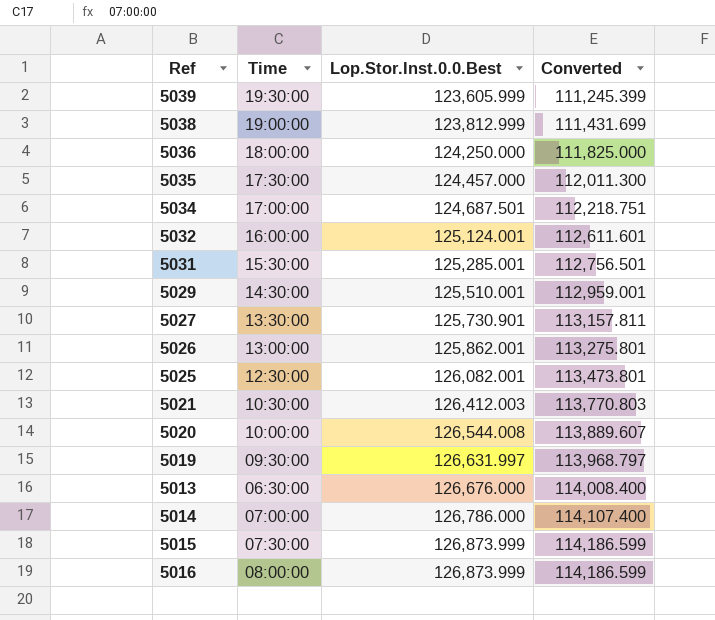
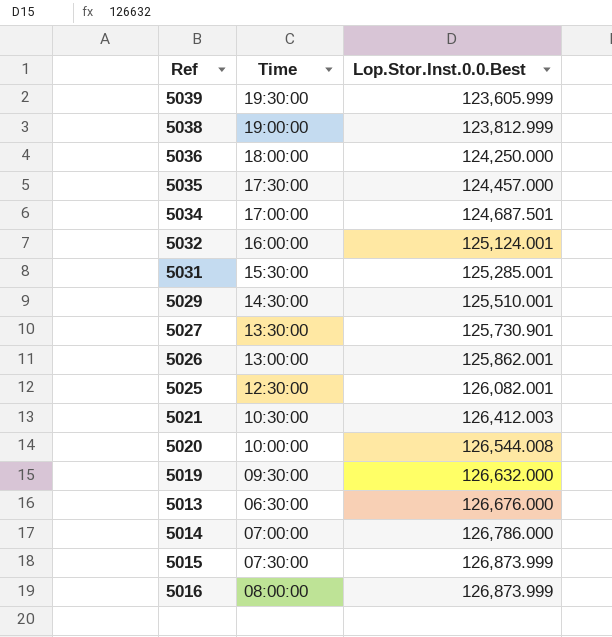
column Converted | formula: [Lop.Stor.Inst.0.0.Best] * 0.9 -> none
5019 | Lop.Stor.Inst.0.0.Best: 126,631.997 -> 126,632.000

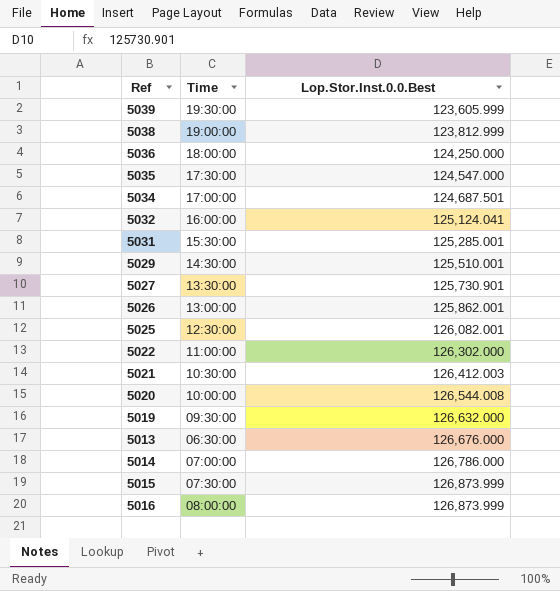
5035 | Lop.Stor.Inst.0.0.Best: 124,457.000 -> 124,547.000
5032 | Lop.Stor.Inst.0.0.Best: 125,124.001 -> 125,124.041
row 5022: none -> 11:00:00 | 126,302.000

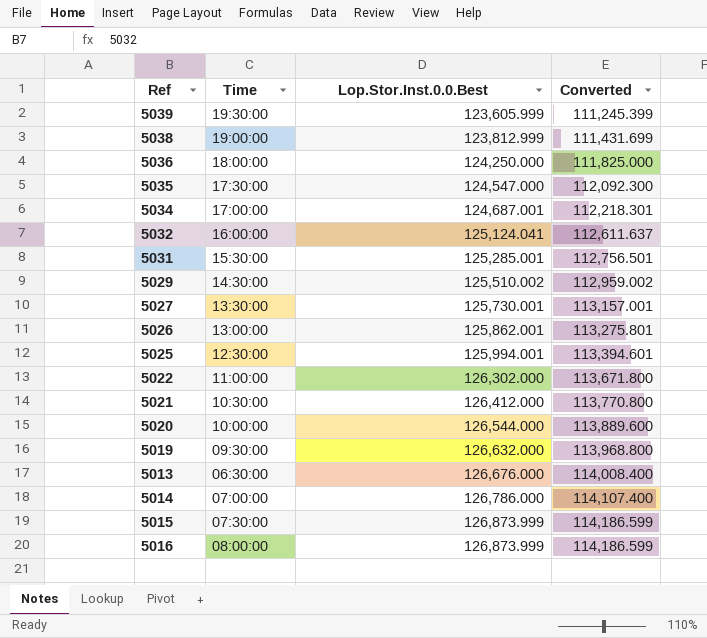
column Converted | formula: none -> [Lop.Stor.Inst.0.0.Best] * 0.9
5034 | Lop.Stor.Inst.0.0.Best: 124,687.501 -> 124,687.001
5029 | Lop.Stor.Inst.0.0.Best: 125,510.001 -> 125,510.002
5027 | Lop.Stor.Inst.0.0.Best: 125,730.901 -> 125,730.001
5025 | Lop.Stor.Inst.0.0.Best: 126,082.001 -> 125,994.001
5021 | Lop.Stor.Inst.0.0.Best: 126,412.003 -> 126,412.000
5020 | Lop.Stor.Inst.0.0.Best: 126,544.008 -> 126,544.000

